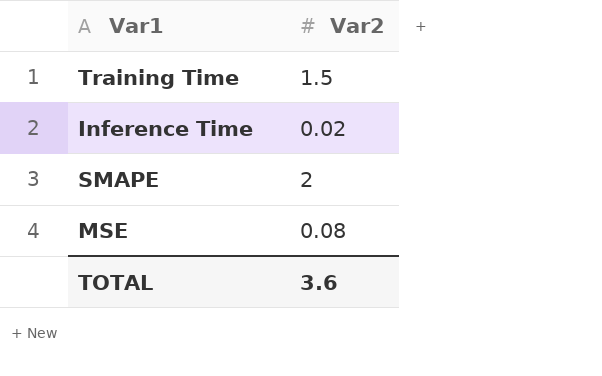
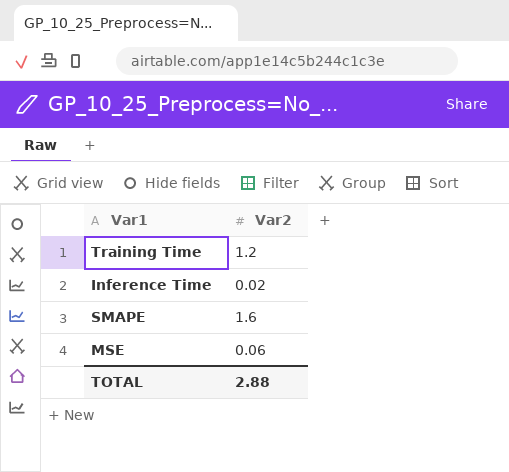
Training Time | Var2: 1.5 -> 1.2
SMAPE | Var2: 2 -> 1.6
MSE | Var2: 0.08 -> 0.06
TOTAL | Var2: 3.6 -> 2.88

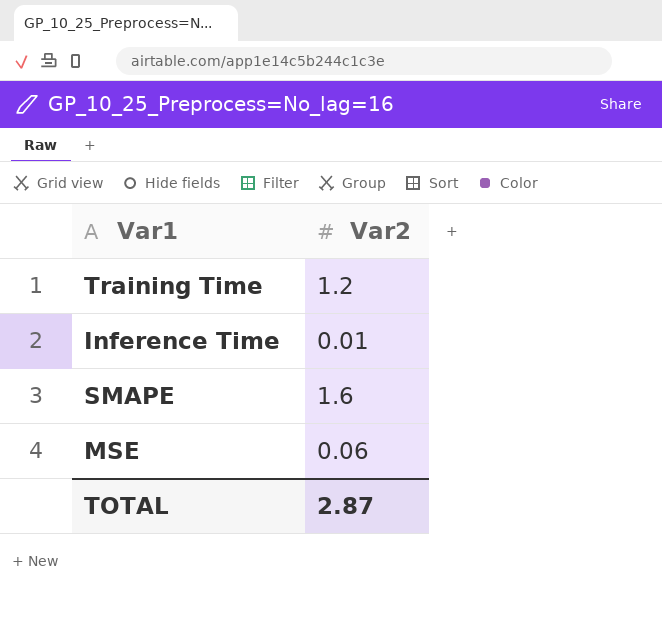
Inference Time | Var2: 0.02 -> 0.01
TOTAL | Var2: 2.88 -> 2.87

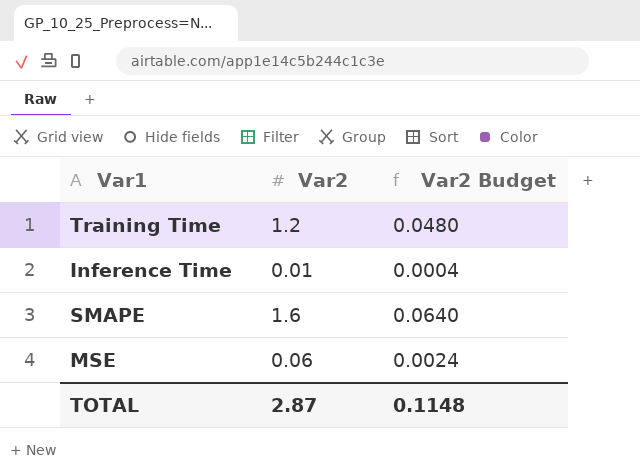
column Var2 Budget | formula: none -> [Var2] * 0.04

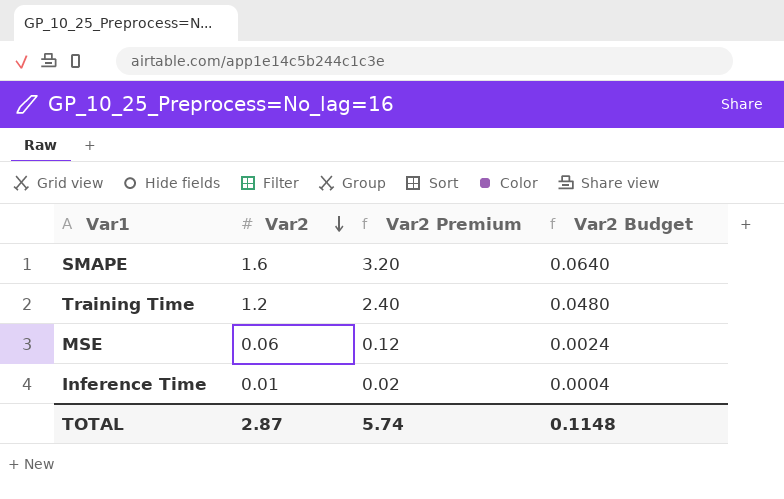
row order: none -> Var2 descending
column Var2 Premium | formula: none -> [Var2] * 2

